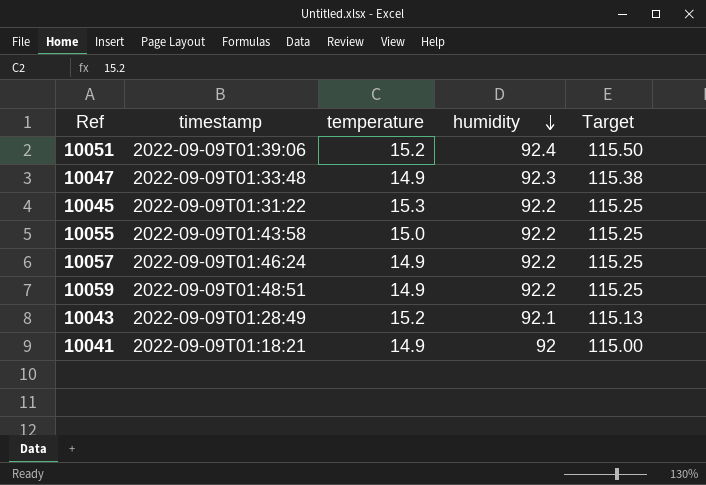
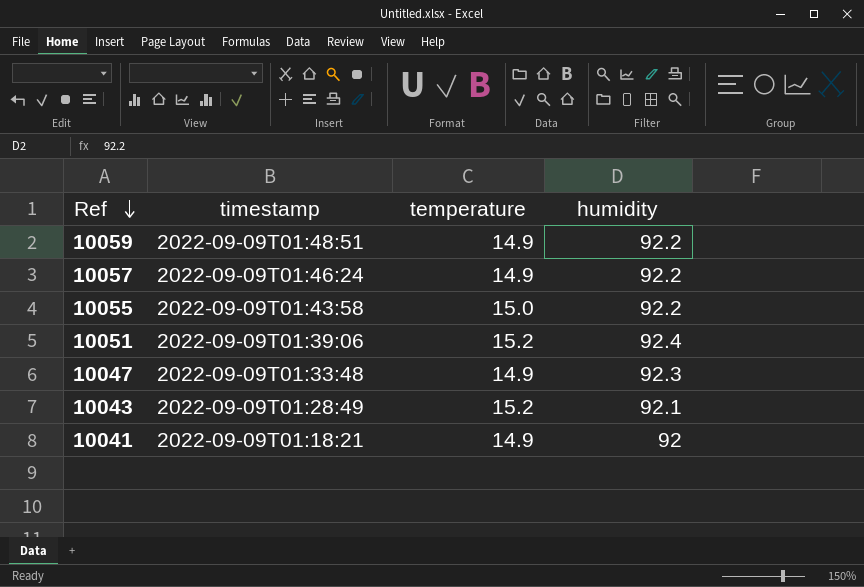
row order: humidity descending -> Ref descending
column Target | formula: [humidity] * 1.25 -> none
row 10045: 2022-09-09T01:31:22 | 15.3 | 92.2 | 115.25 -> none

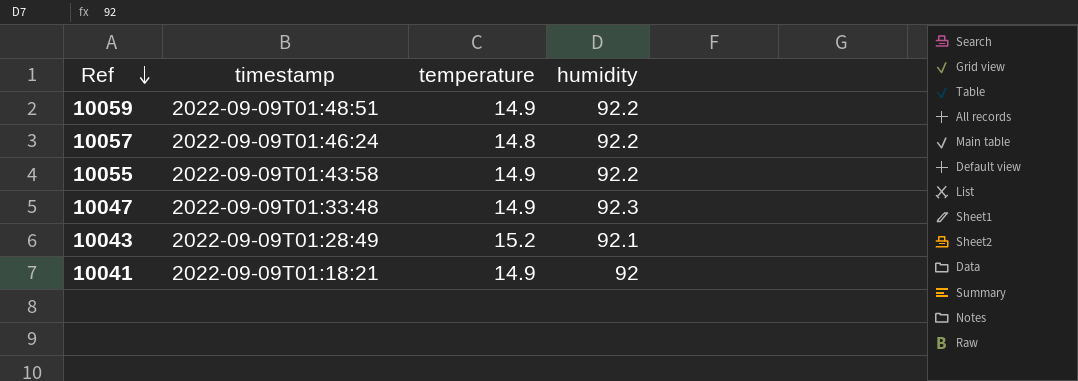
row 10051: 2022-09-09T01:39:06 | 15.2 | 92.4 -> none
10057 | temperature: 14.9 -> 14.8
10055 | temperature: 15.0 -> 14.9

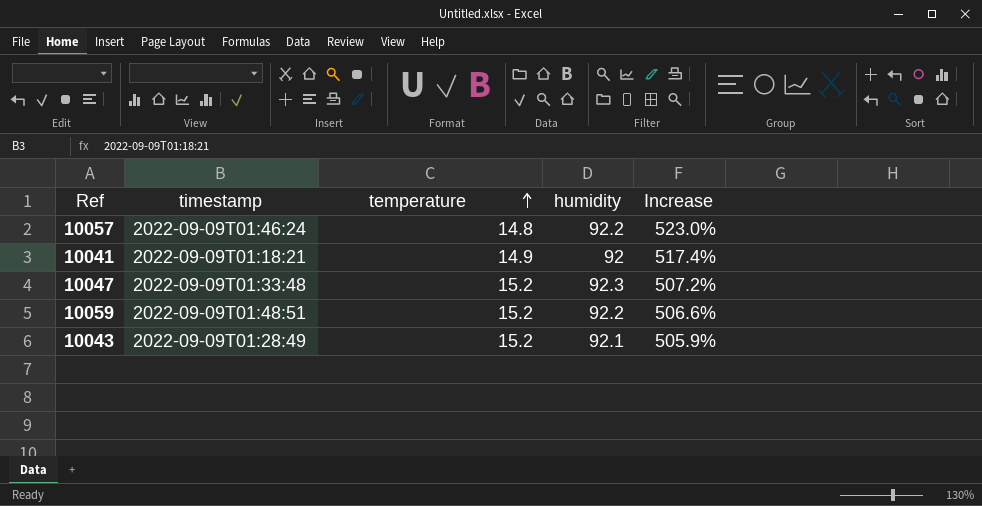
row order: Ref descending -> temperature ascending
column Increase | formula: none -> ([humidity] - [temperature]) / [temperature]
row 10055: 2022-09-09T01:43:58 | 14.9 | 92.2 -> none
10047 | temperature: 14.9 -> 15.2
10059 | temperature: 14.9 -> 15.2

